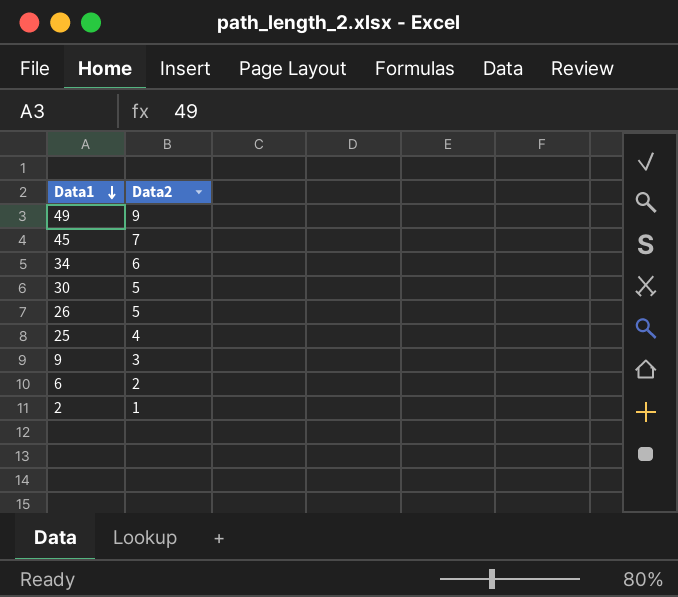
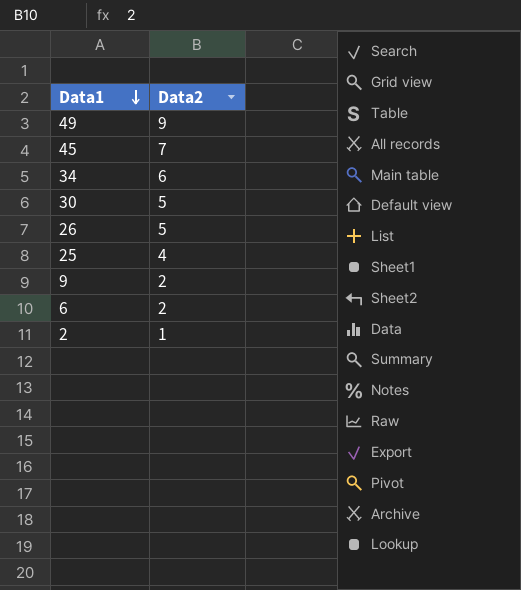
9 | Data2: 3 -> 2

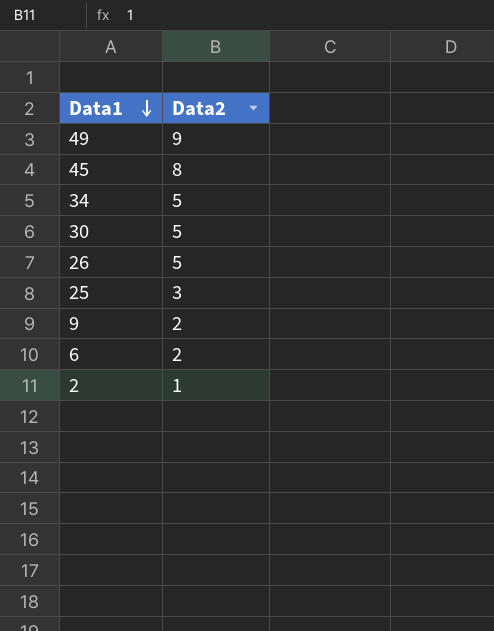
45 | Data2: 7 -> 8
34 | Data2: 6 -> 5
25 | Data2: 4 -> 3

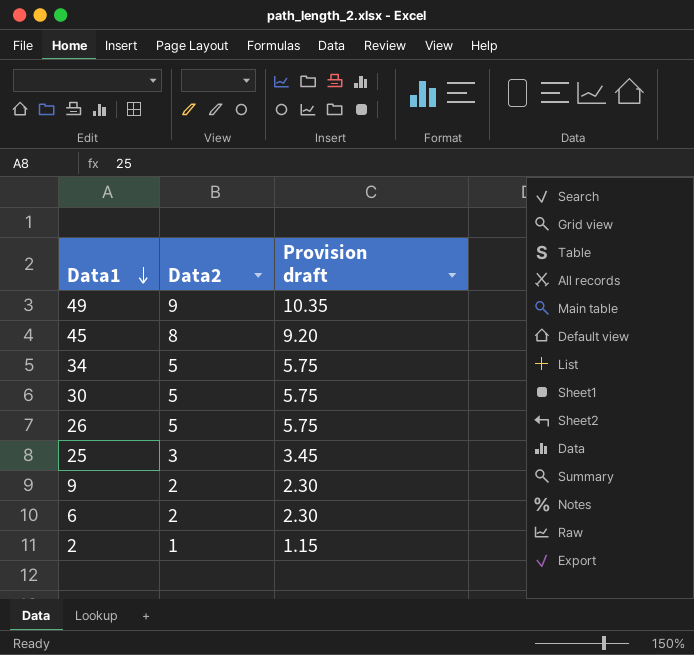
column Provision draft | formula: none -> [Data2] * 1.15

